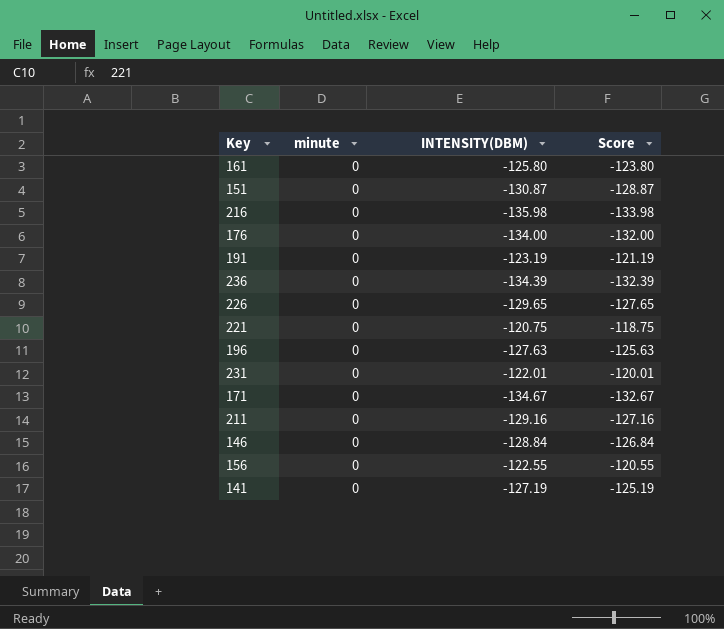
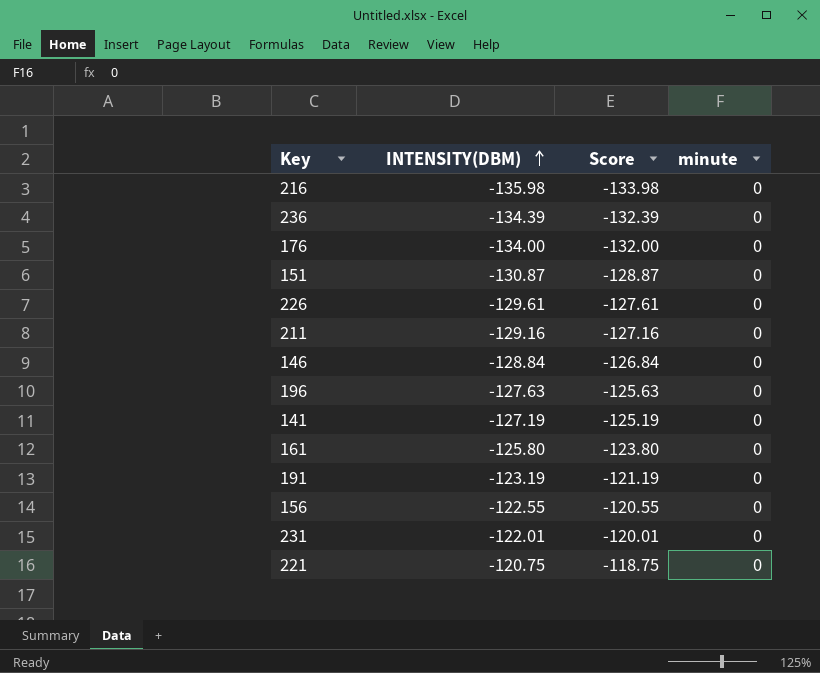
row order: none -> INTENSITY(DBM) ascending
column minute | position: 2 -> 4
row 171: 0 | -134.67 | -132.67 -> none
226 | INTENSITY(DBM): -129.65 -> -129.61
226 | Score: -127.65 -> -127.61

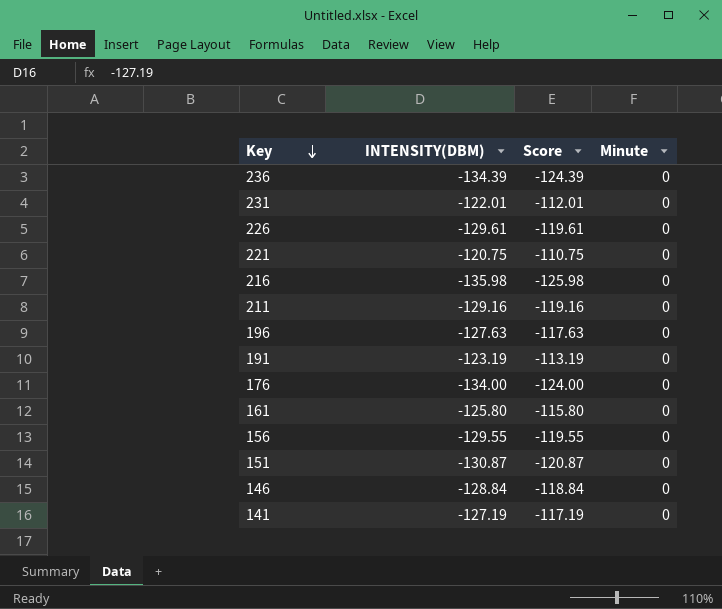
row order: INTENSITY(DBM) ascending -> Key descending
column Score | formula: [INTENSITY(DBM)] + 2 -> [INTENSITY(DBM)] + 10
column name: minute -> Minute
156 | INTENSITY(DBM): -122.55 -> -129.55

